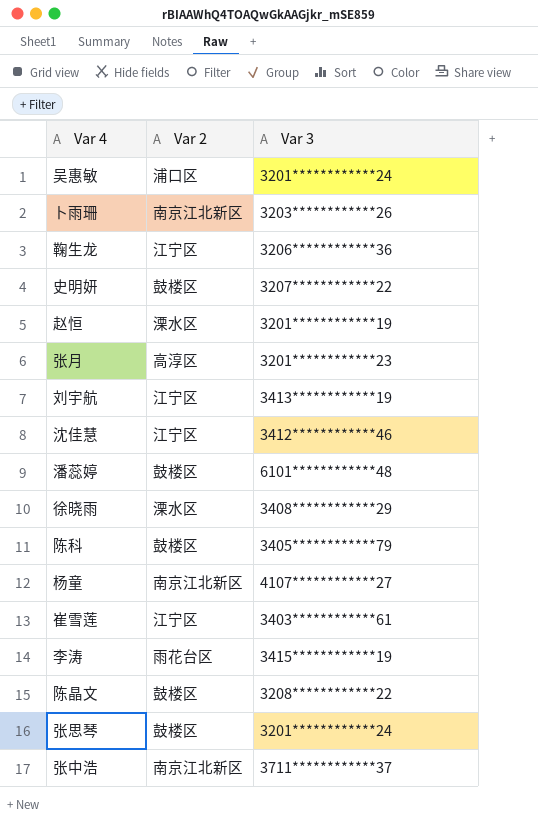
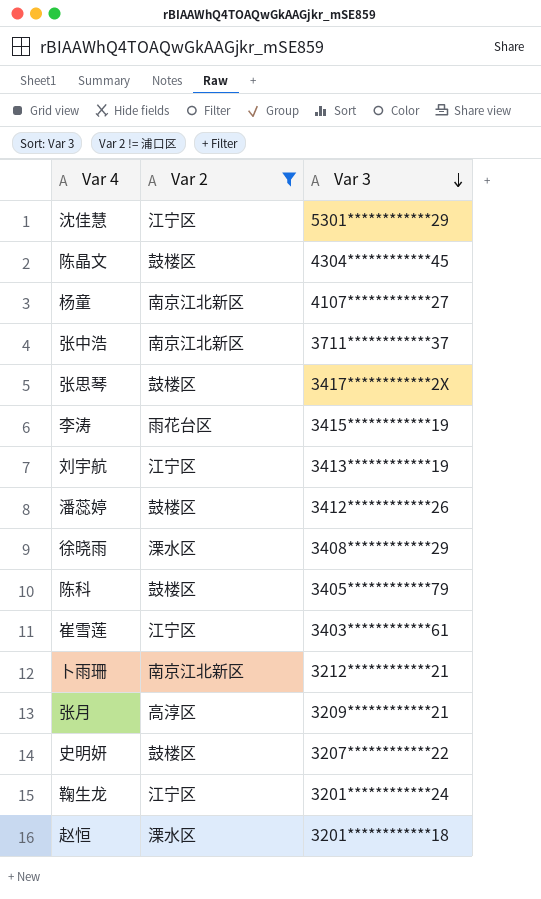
filter: none -> Var 2 != 浦口区
row order: none -> Var 3 descending
沈佳慧 | Var 3: 3412************46 -> 5301************29
陈晶文 | Var 3: 3208************22 -> 4304************45
张思琴 | Var 3: 3201************24 -> 3417************2X
潘蕊婷 | Var 3: 6101************48 -> 3412************26
卜雨珊 | Var 3: 3203************26 -> 3212************21
张月 | Var 3: 3201************23 -> 3209************21
鞠生龙 | Var 3: 3206************36 -> 3201************24
赵恒 | Var 3: 3201************19 -> 3201************18

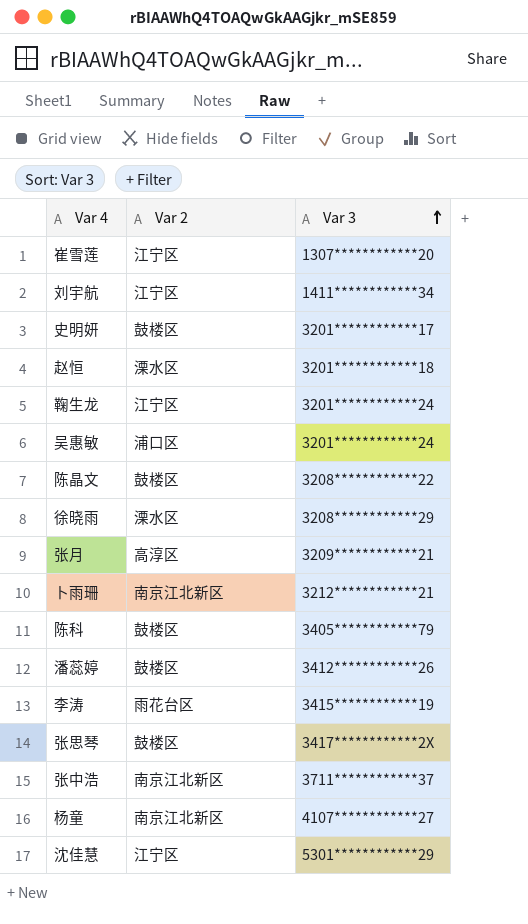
filter: Var 2 != 浦口区 -> none
row order: Var 3 descending -> Var 3 ascending
崔雪莲 | Var 3: 3403************61 -> 1307************20
刘宇航 | Var 3: 3413************19 -> 1411************34
史明妍 | Var 3: 3207************22 -> 3201************17
陈晶文 | Var 3: 4304************45 -> 3208************22
徐晓雨 | Var 3: 3408************29 -> 3208************29

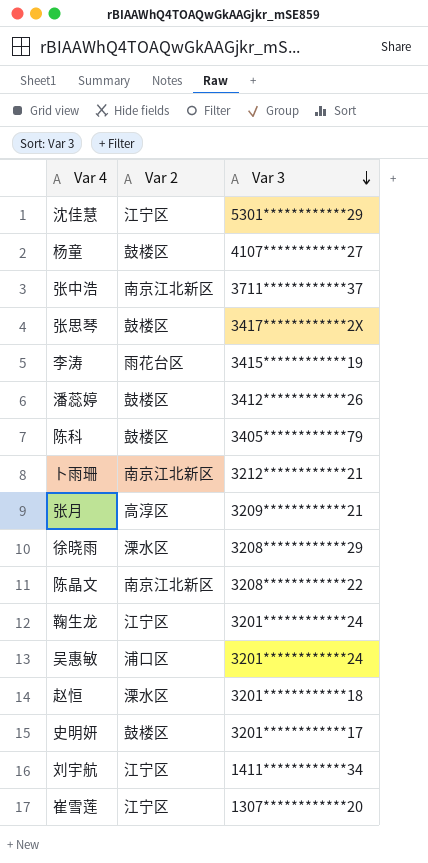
row order: Var 3 ascending -> Var 3 descending
杨童 | Var 2: 南京江北新区 -> 鼓楼区
陈晶文 | Var 2: 鼓楼区 -> 南京江北新区

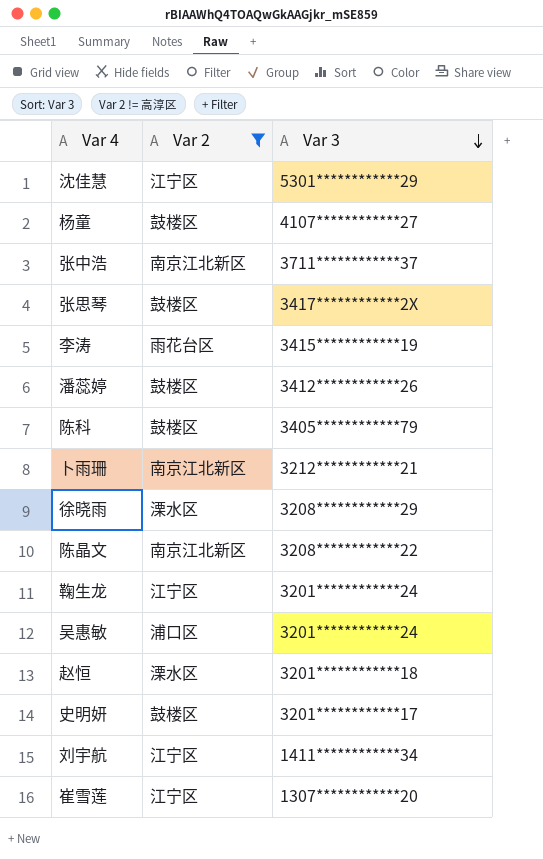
filter: none -> Var 2 != 高淳区

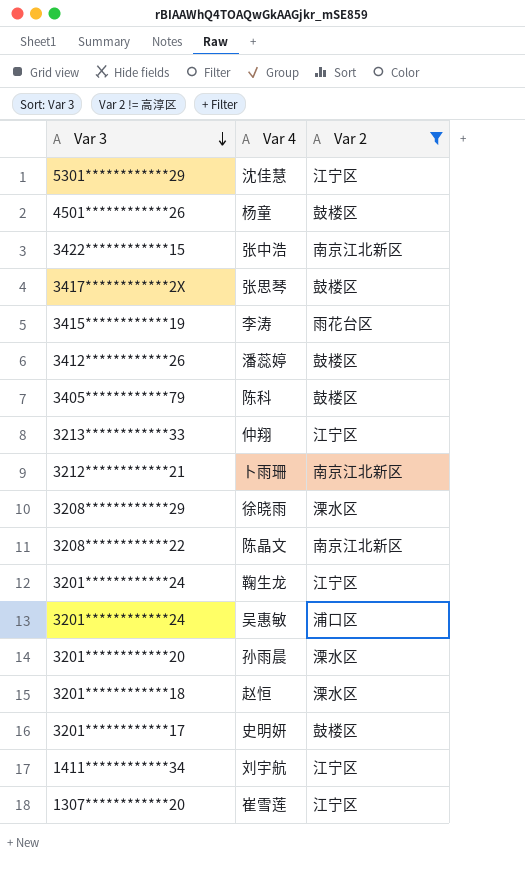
column Var 3 | position: 3 -> 1
杨童 | Var 3: 4107************27 -> 4501************26
张中浩 | Var 3: 3711************37 -> 3422************15
row 仲翔: none -> 3213************33 | 江宁区
row 孙雨晨: none -> 3201************20 | 溧水区

